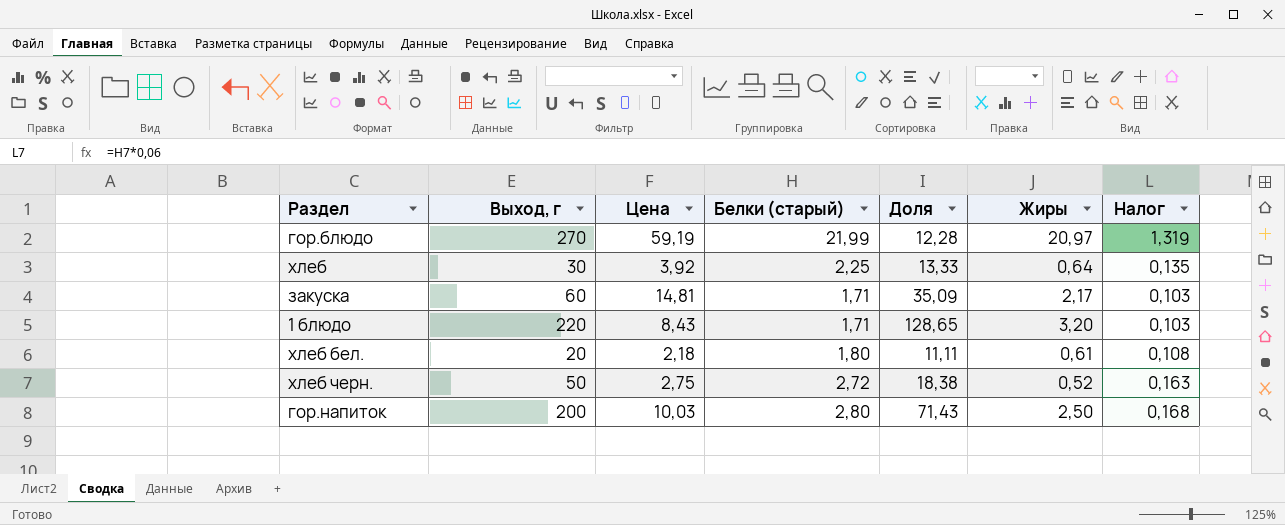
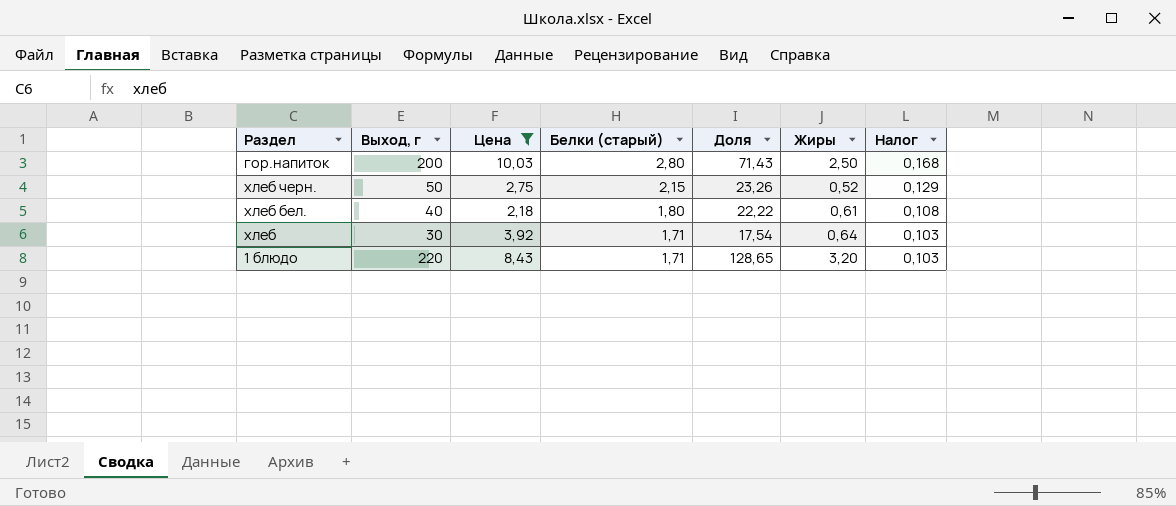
filter: none -> Цена <= 10,03
row order: none -> Белки (старый) descending
хлеб черн. | Белки (старый): 2,72 -> 2,15
хлеб черн. | Доля: 18,38 -> 23,26
хлеб черн. | Налог: 0,163 -> 0,129
хлеб бел. | Выход, г: 20 -> 40
хлеб бел. | Доля: 11,11 -> 22,22
хлеб | Белки (старый): 2,25 -> 1,71
хлеб | Доля: 13,33 -> 17,54
хлеб | Налог: 0,135 -> 0,103

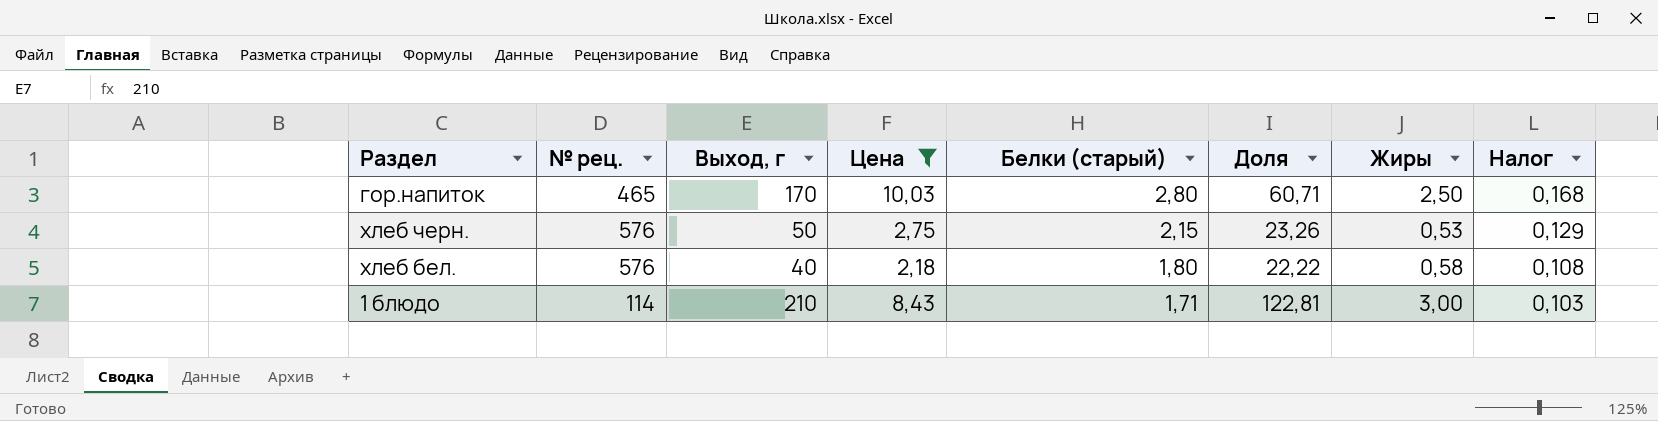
column № рец. | position: none -> 2
row хлеб: 30 | 3,92 | 1,71 | 17,54 | 0,64 | 0,103 -> none
гор.напиток | Выход, г: 200 -> 170
гор.напиток | Доля: 71,43 -> 60,71
хлеб черн. | Жиры: 0,52 -> 0,53
хлеб бел. | Жиры: 0,61 -> 0,58
1 блюдо | Выход, г: 220 -> 210
1 блюдо | Доля: 128,65 -> 122,81
1 блюдо | Жиры: 3,20 -> 3,00

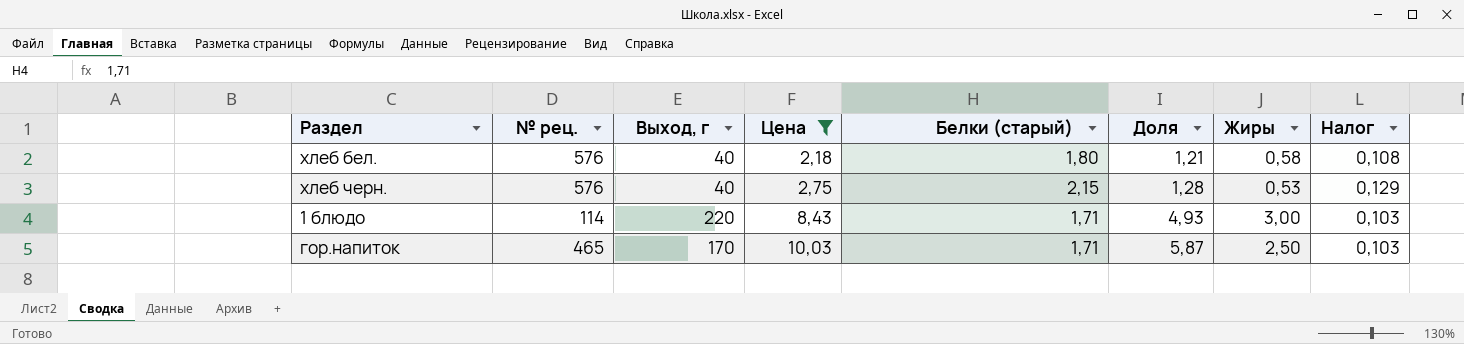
row order: Белки (старый) descending -> Цена ascending
column Доля | formula: [Выход, г] / [Белки (старый)] -> [Цена] / [Белки (старый)]
хлеб черн. | Выход, г: 50 -> 40
1 блюдо | Выход, г: 210 -> 220
гор.напиток | Белки (старый): 2,80 -> 1,71
гор.напиток | Налог: 0,168 -> 0,103

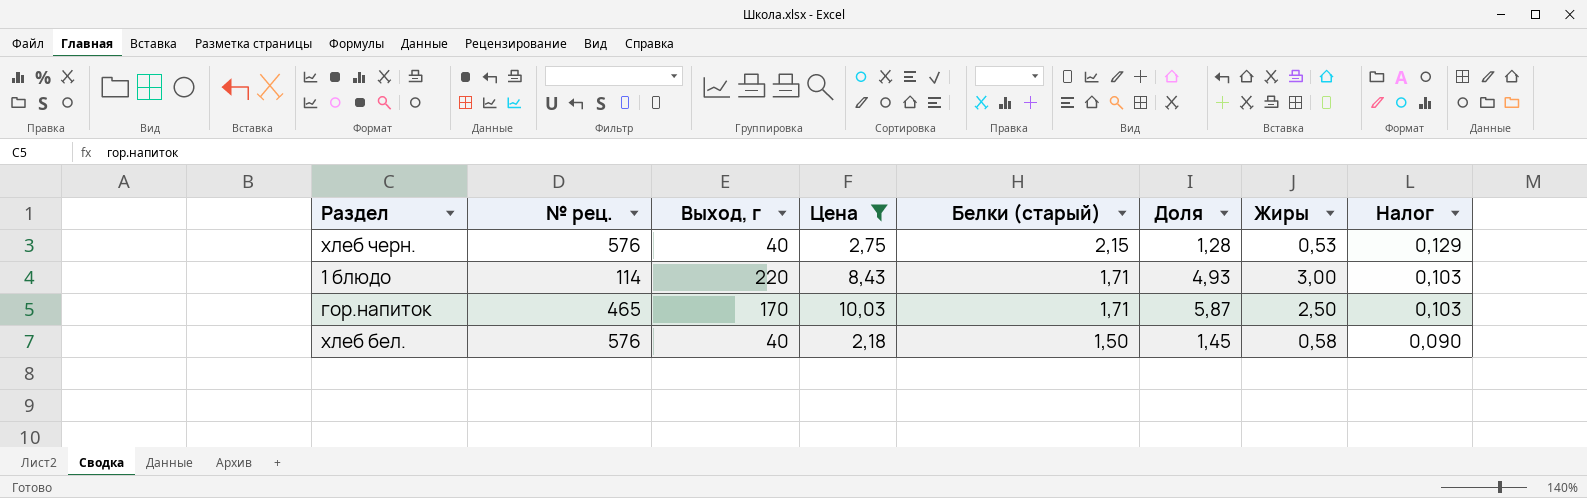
row order: Цена ascending -> Белки (старый) descending
хлеб бел. | Белки (старый): 1,80 -> 1,50
хлеб бел. | Доля: 1,21 -> 1,45
хлеб бел. | Налог: 0,108 -> 0,090

